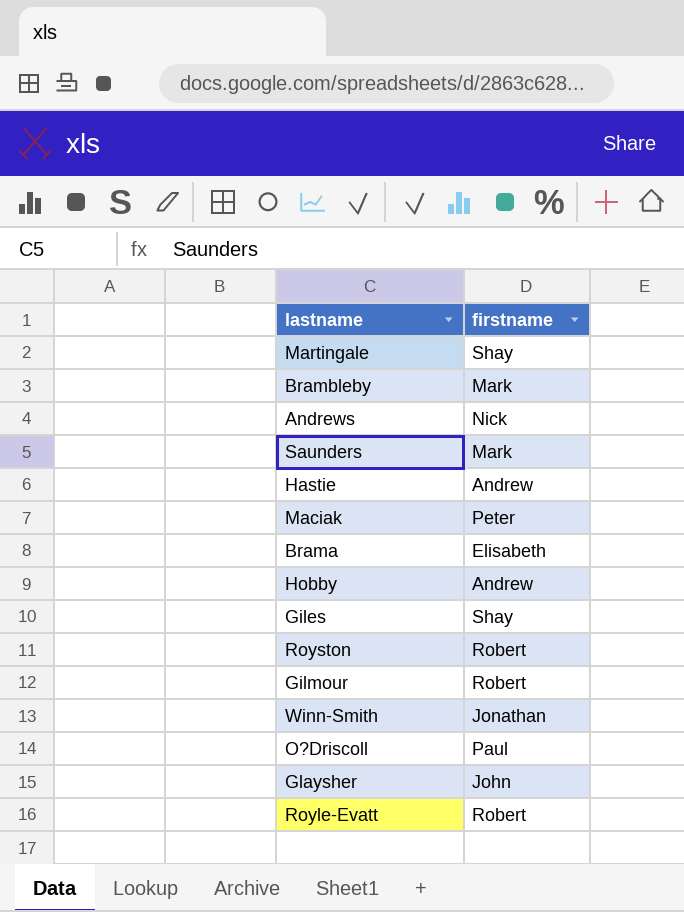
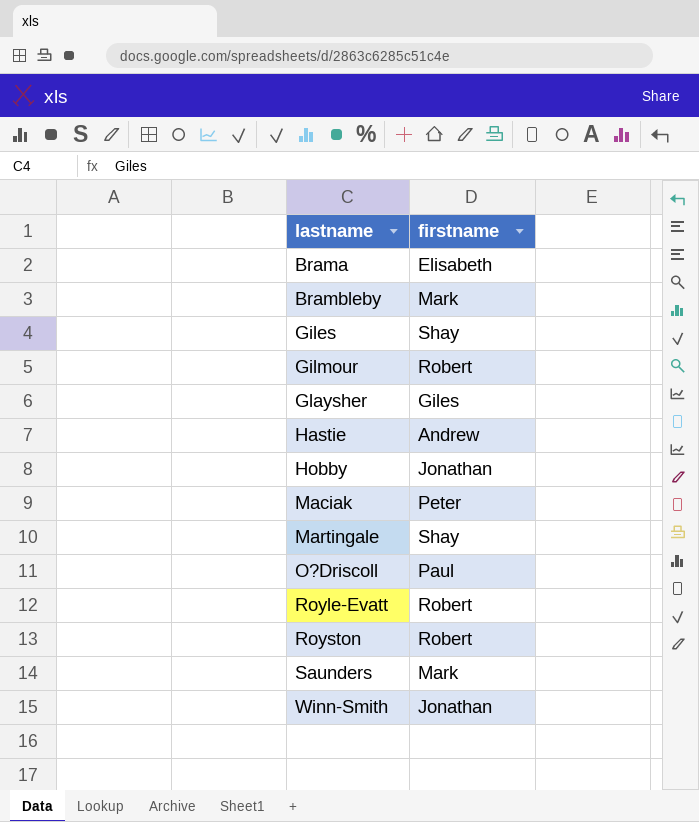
row order: none -> lastname ascending
row Andrews: Nick -> none
Glaysher | firstname: John -> Giles
Hobby | firstname: Andrew -> Jonathan

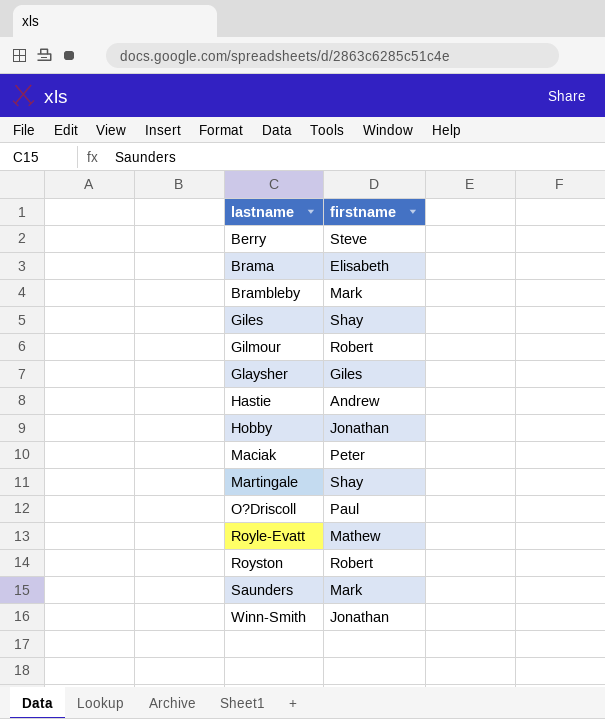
row Berry: none -> Steve
Royle-Evatt | firstname: Robert -> Mathew

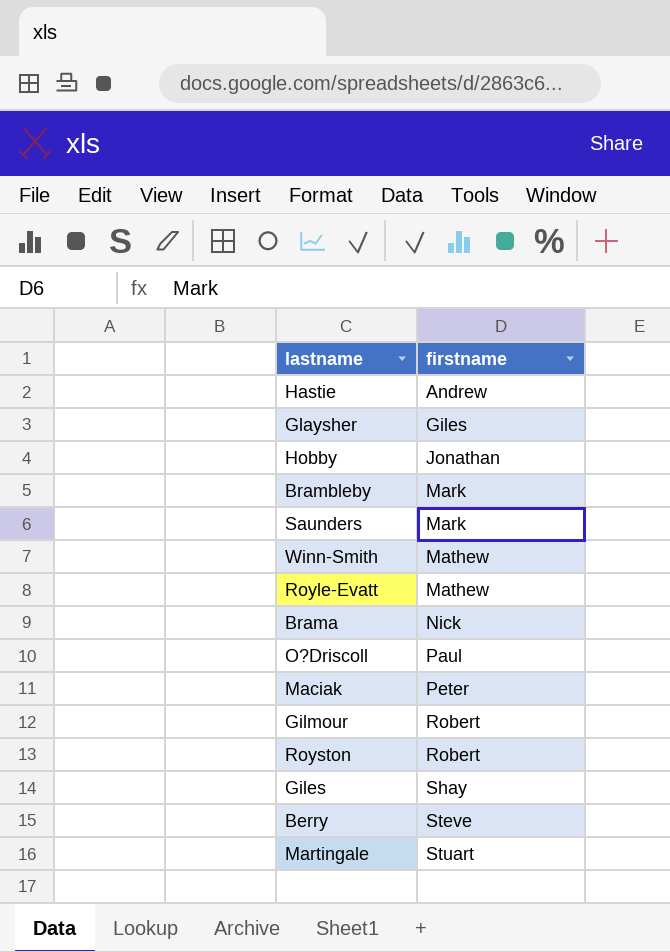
row order: lastname ascending -> firstname ascending
Winn-Smith | firstname: Jonathan -> Mathew
Brama | firstname: Elisabeth -> Nick
Martingale | firstname: Shay -> Stuart

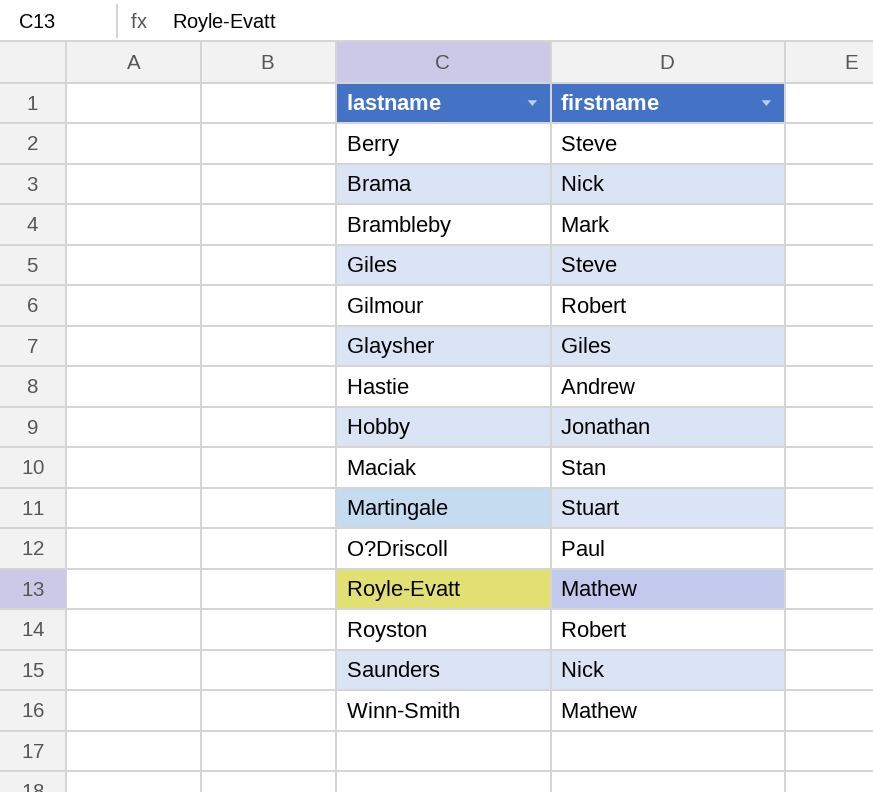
row order: firstname ascending -> lastname ascending
Giles | firstname: Shay -> Steve
Maciak | firstname: Peter -> Stan
Saunders | firstname: Mark -> Nick

